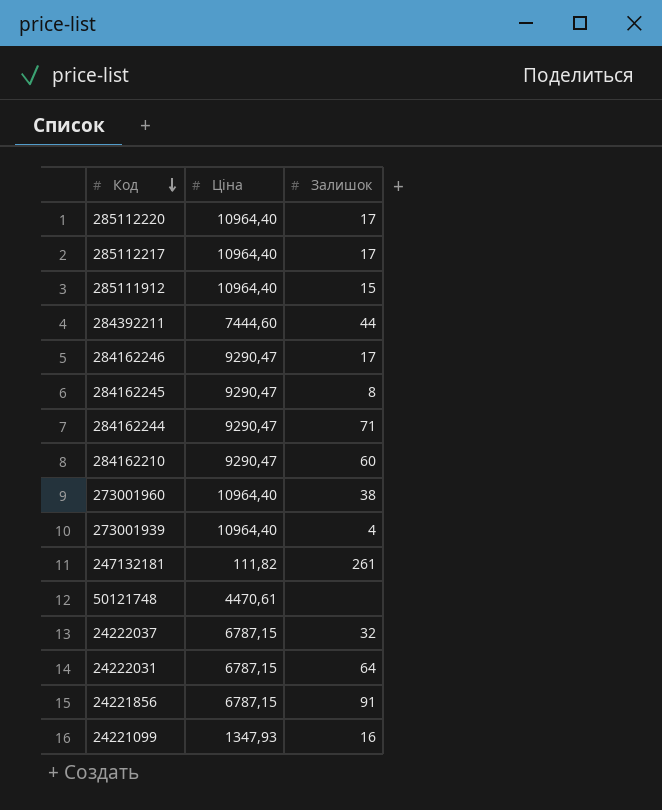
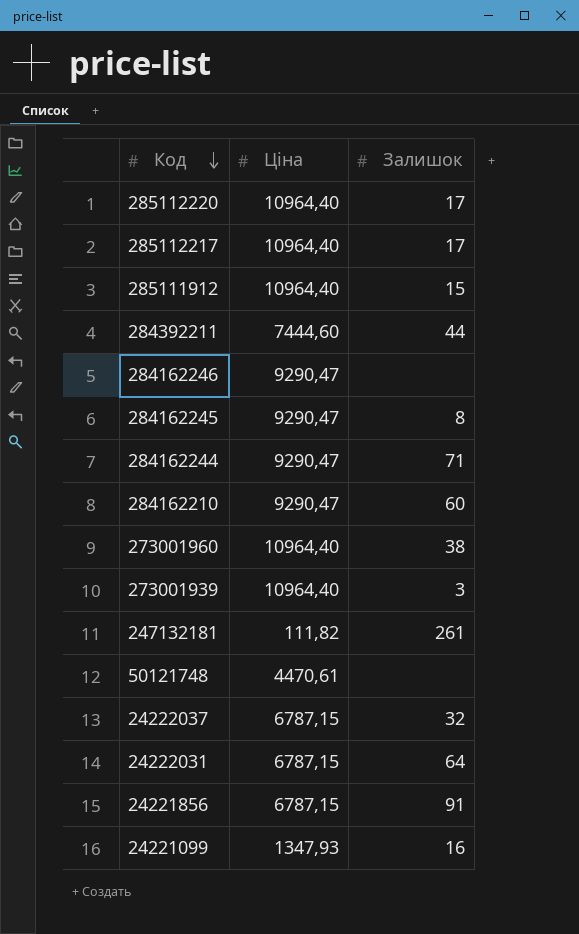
284162246 | Залишок: 17 -> none
273001939 | Залишок: 4 -> 3

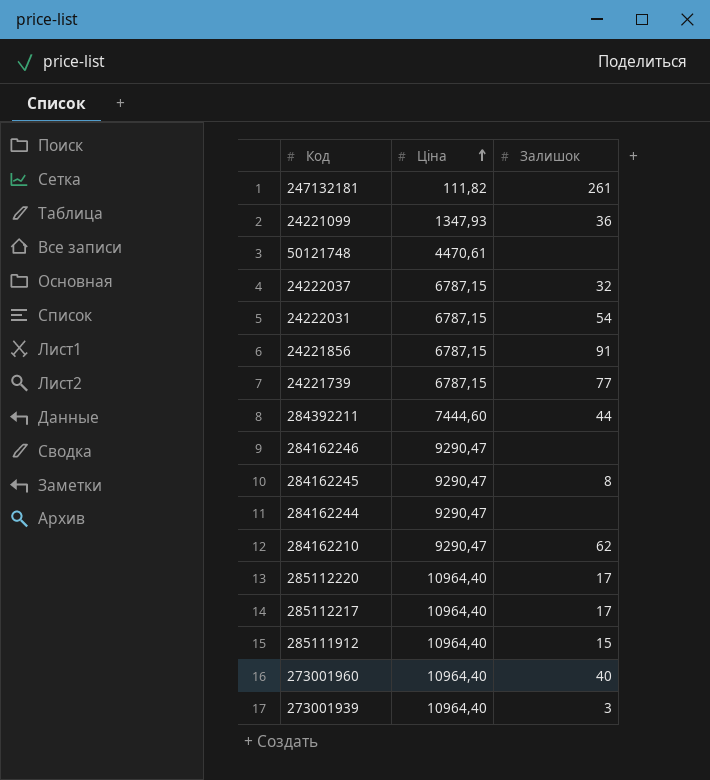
row order: Код descending -> Ціна ascending
24221099 | Залишок: 16 -> 36
24222031 | Залишок: 64 -> 54
row 24221739: none -> 6787,15 | 77
284162244 | Залишок: 71 -> none
284162210 | Залишок: 60 -> 62
273001960 | Залишок: 38 -> 40

